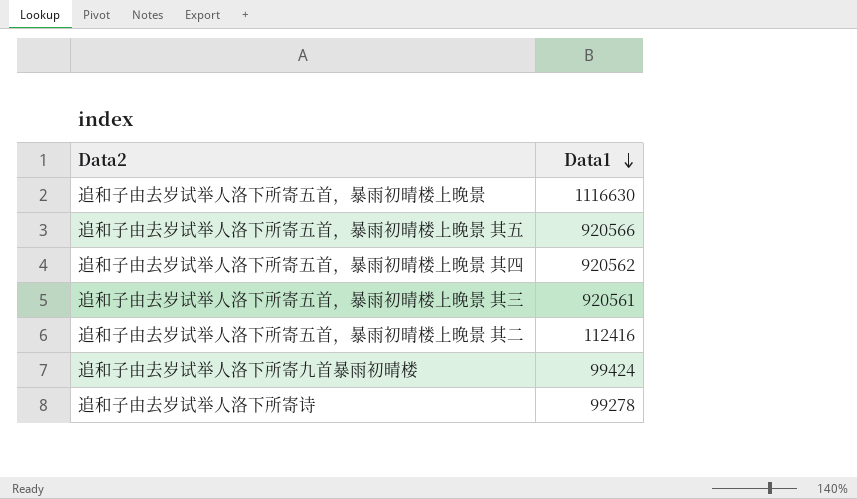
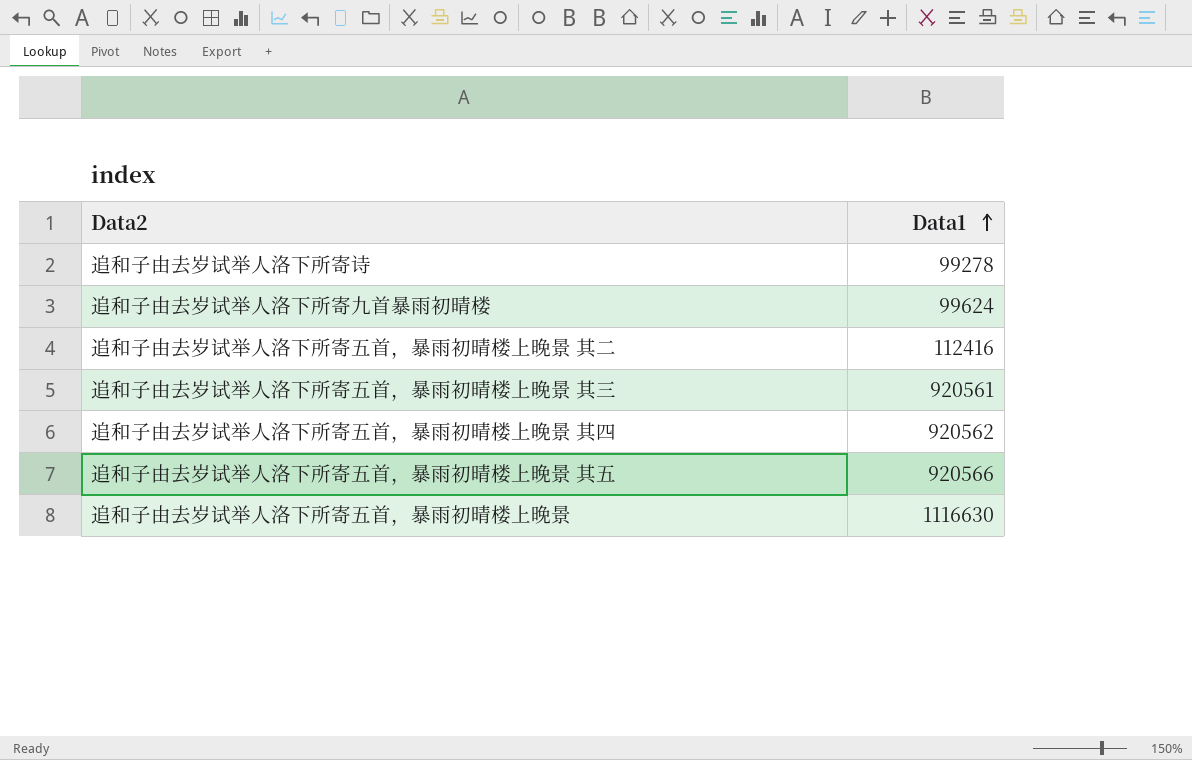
row order: Data1 descending -> Data1 ascending
追和子由去岁试举人洛下所寄九首暴雨初晴楼 | Data1: 99424 -> 99624

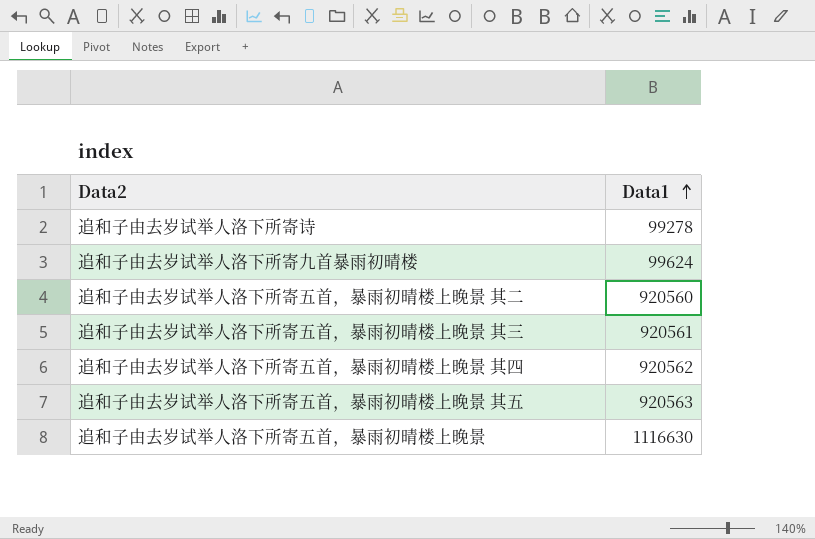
追和子由去岁试举人洛下所寄五首，暴雨初晴楼上晚景 其二 | Data1: 112416 -> 920560
追和子由去岁试举人洛下所寄五首，暴雨初晴楼上晚景 其五 | Data1: 920566 -> 920563

